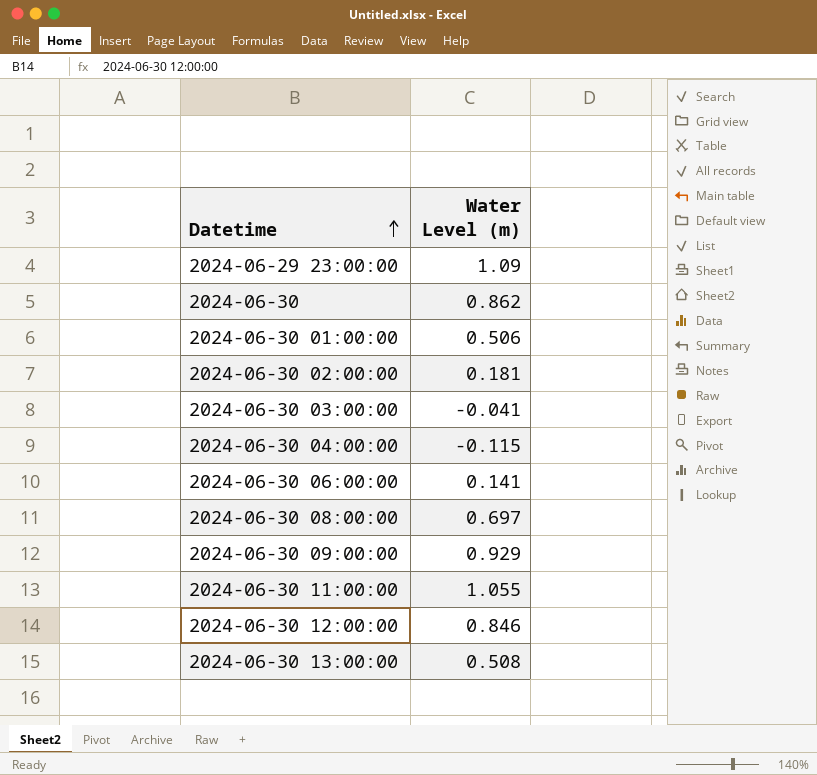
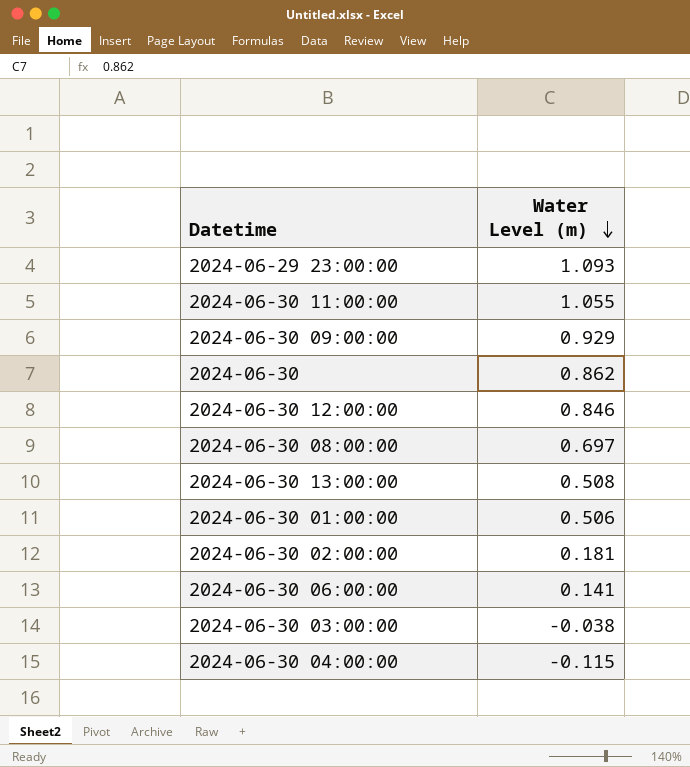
row order: Datetime ascending -> Water Level (m) descending
2024-06-29 23:00:00 | Water Level (m): 1.09 -> 1.093
2024-06-30 03:00:00 | Water Level (m): -0.041 -> -0.038

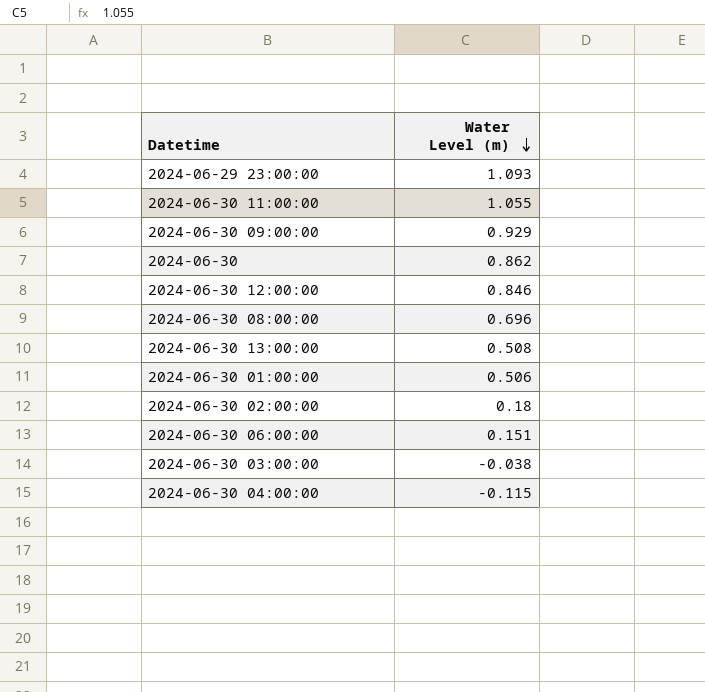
2024-06-30 08:00:00 | Water Level (m): 0.697 -> 0.696
2024-06-30 02:00:00 | Water Level (m): 0.181 -> 0.18
2024-06-30 06:00:00 | Water Level (m): 0.141 -> 0.151

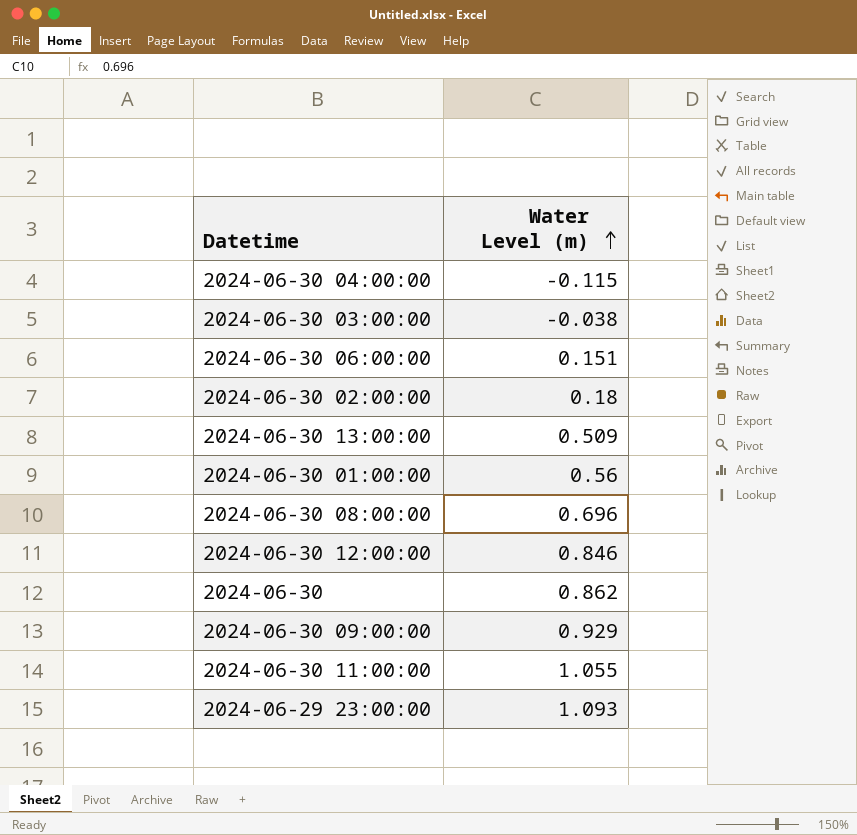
row order: Water Level (m) descending -> Water Level (m) ascending
2024-06-30 13:00:00 | Water Level (m): 0.508 -> 0.509
2024-06-30 01:00:00 | Water Level (m): 0.506 -> 0.56

